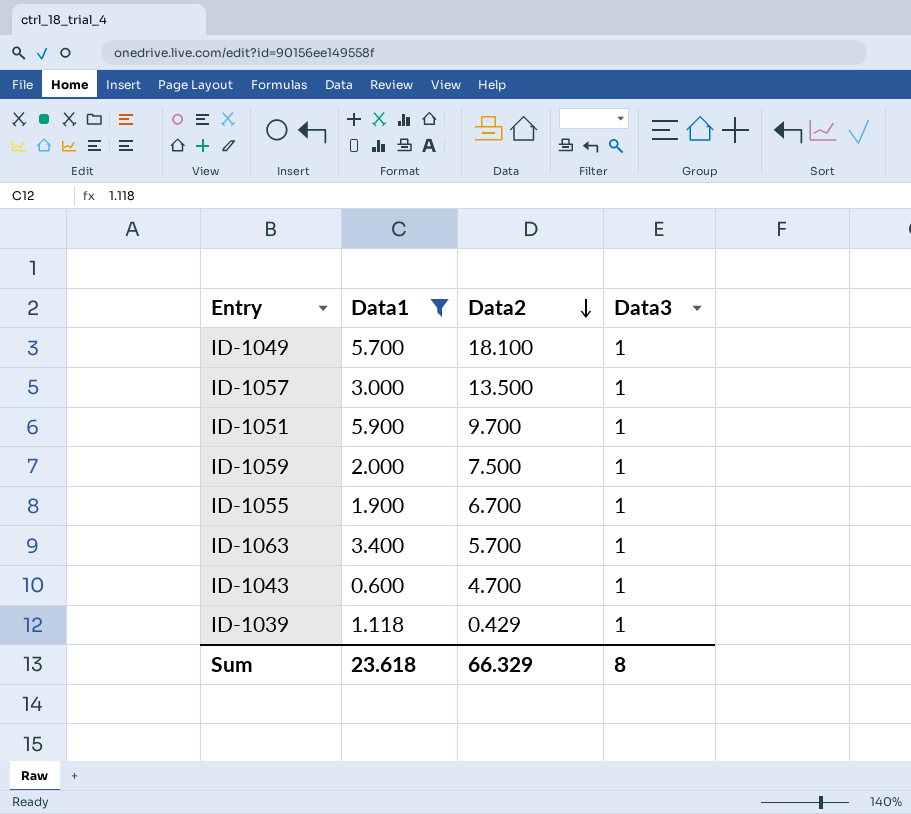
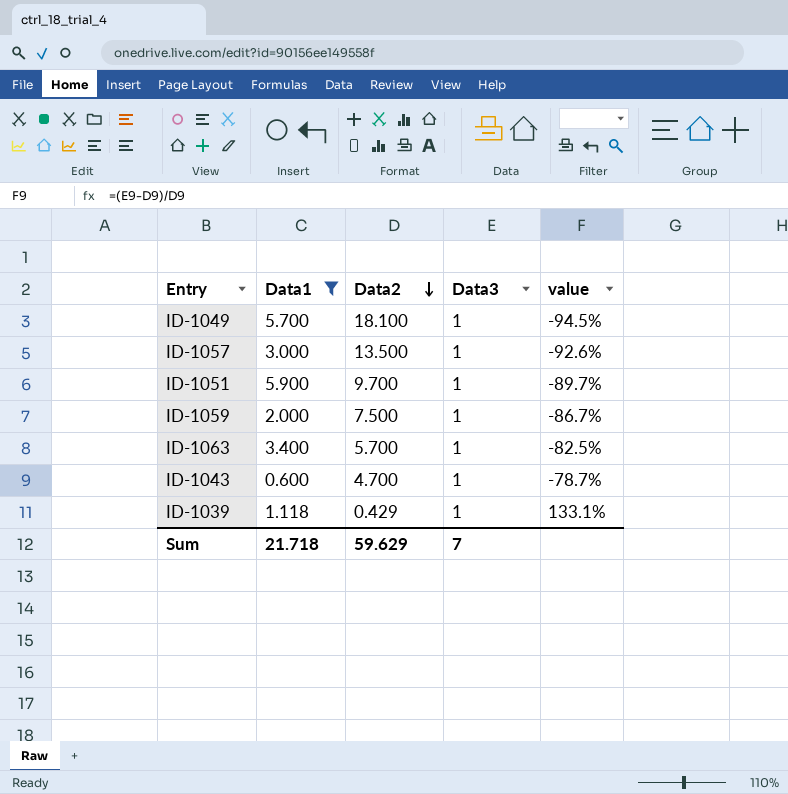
column value | formula: none -> ([Data3] - [Data2]) / [Data2]
row ID-1055: 1.900 | 6.700 | 1 -> none
Sum | Data1: 23.618 -> 21.718
Sum | Data2: 66.329 -> 59.629
Sum | Data3: 8 -> 7

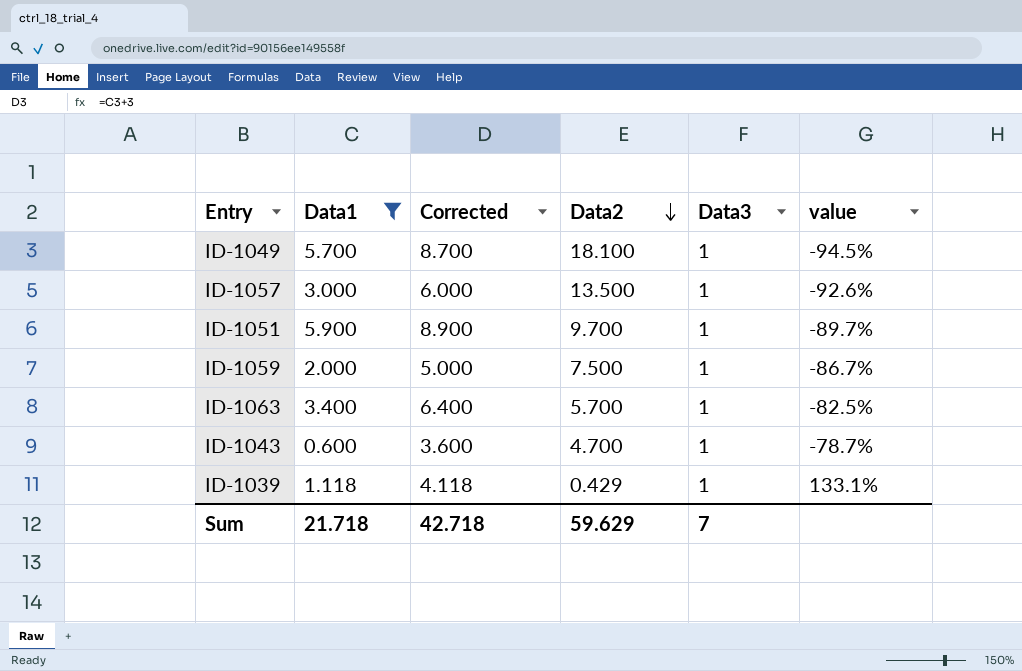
column Corrected | formula: none -> [Data1] + 3

